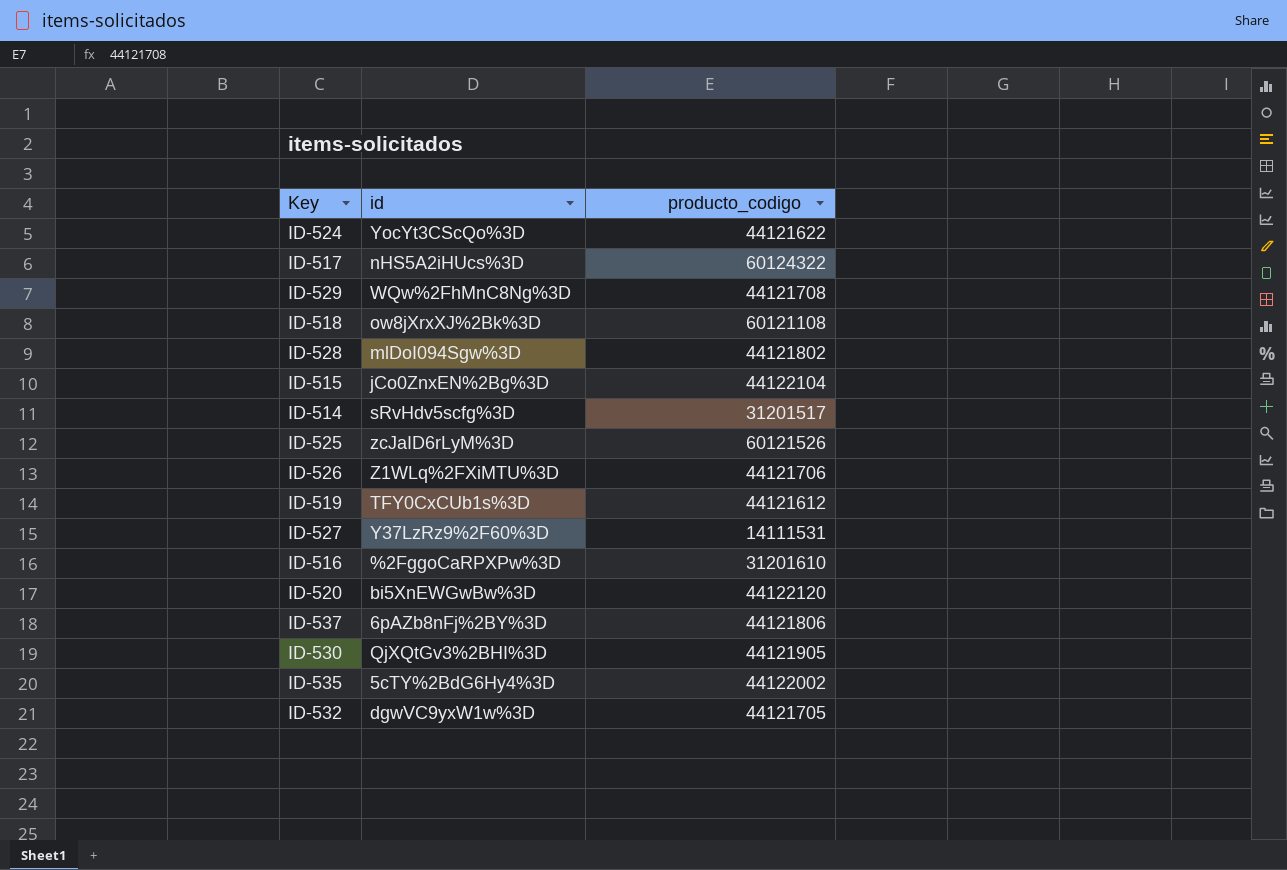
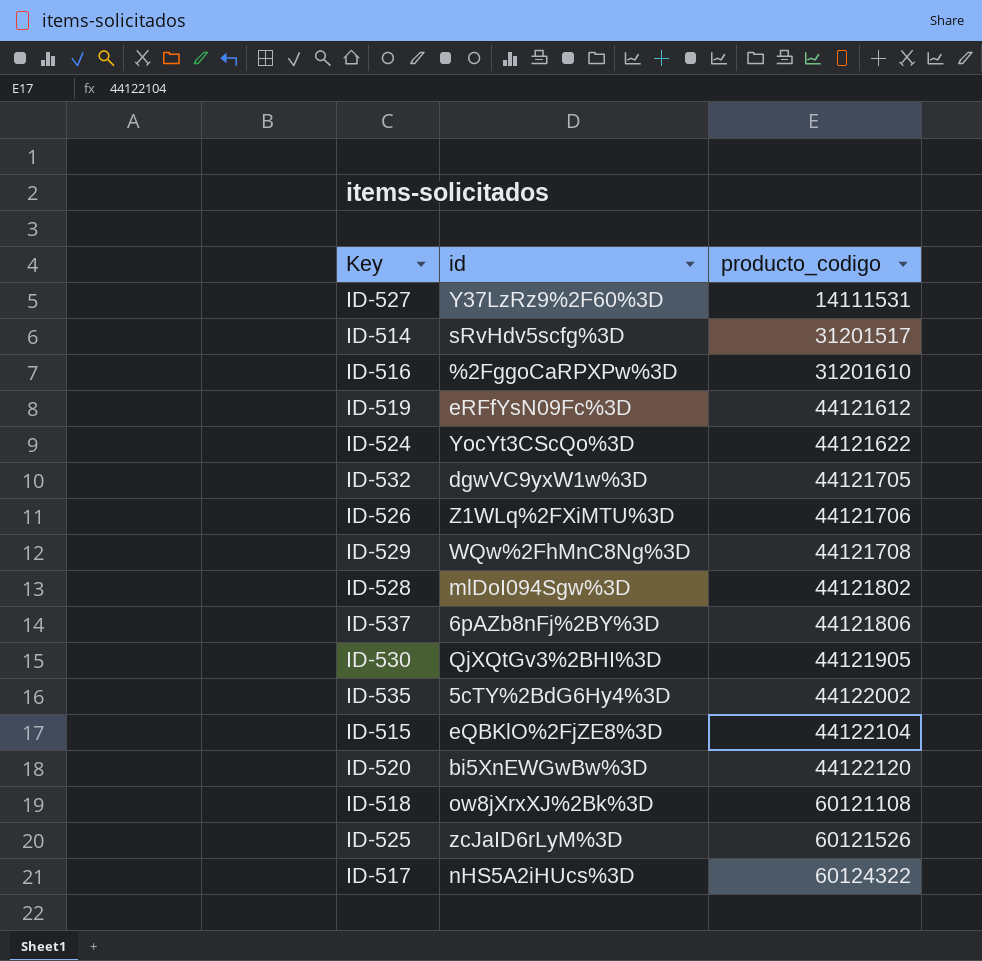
row order: none -> producto_codigo ascending
ID-519 | id: TFY0CxCUb1s%3D -> eRFfYsN09Fc%3D
ID-515 | id: jCo0ZnxEN%2Bg%3D -> eQBKlO%2FjZE8%3D

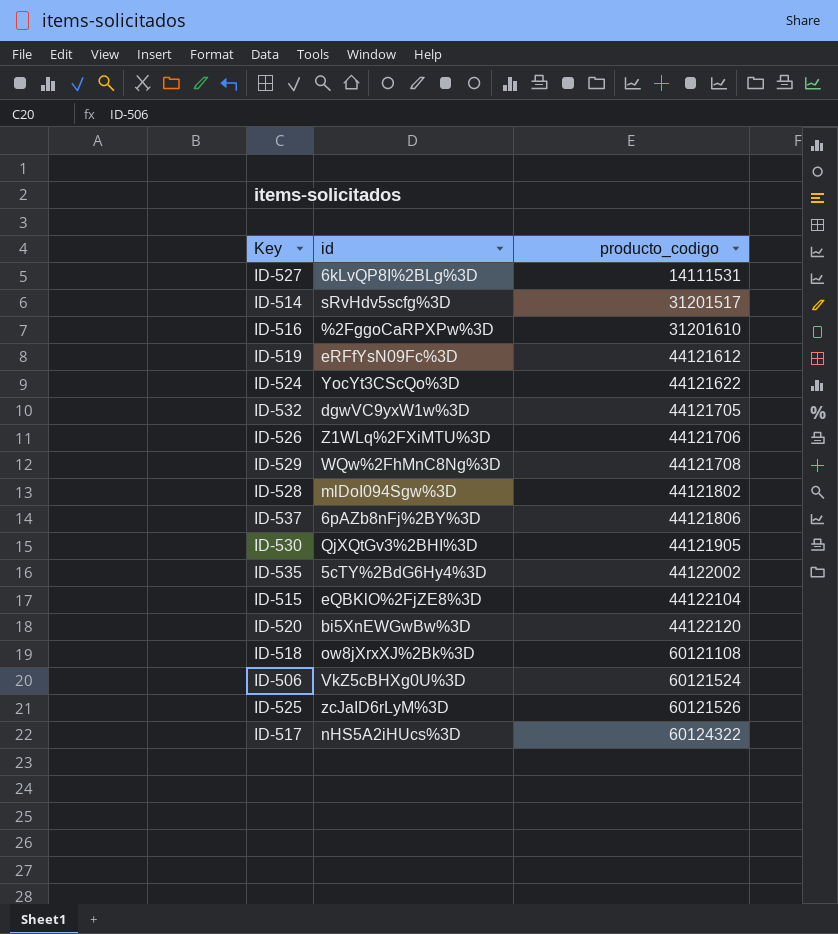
ID-527 | id: Y37LzRz9%2F60%3D -> 6kLvQP8I%2BLg%3D
row ID-506: none -> VkZ5cBHXg0U%3D | 60121524

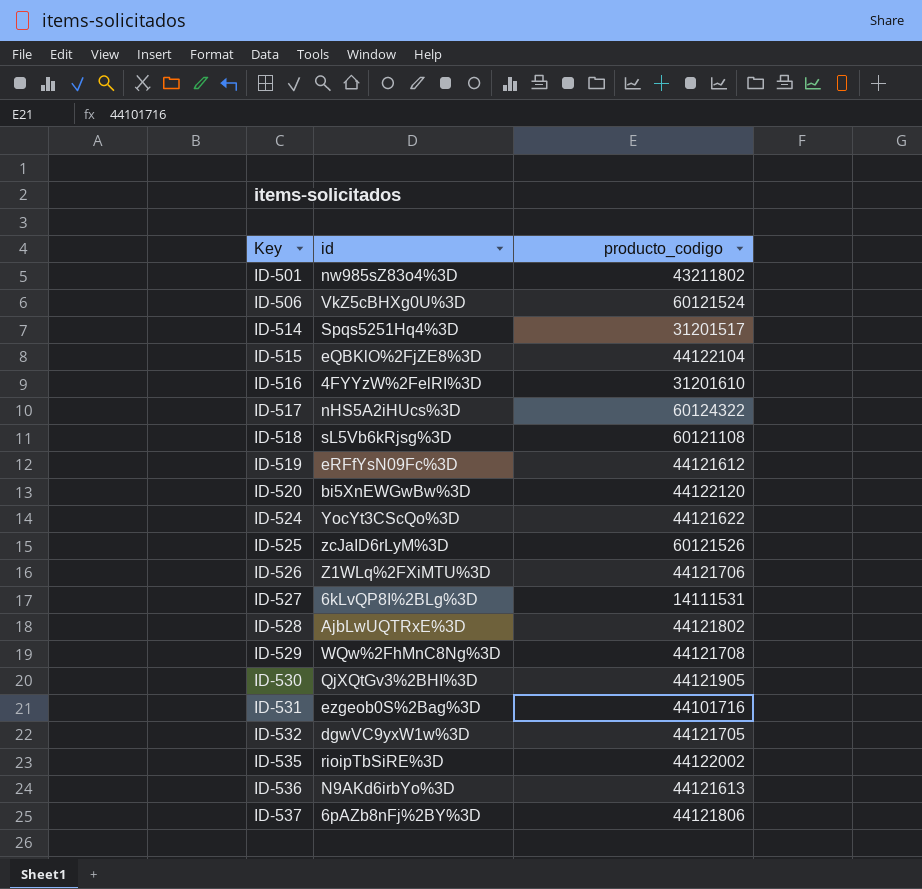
row order: producto_codigo ascending -> Key ascending
row ID-501: none -> nw985sZ83o4%3D | 43211802
ID-514 | id: sRvHdv5scfg%3D -> Spqs5251Hq4%3D
ID-516 | id: %2FggoCaRPXPw%3D -> 4FYYzW%2FelRI%3D
ID-518 | id: ow8jXrxXJ%2Bk%3D -> sL5Vb6kRjsg%3D
ID-528 | id: mlDoI094Sgw%3D -> AjbLwUQTRxE%3D
row ID-531: none -> ezgeob0S%2Bag%3D | 44101716
ID-535 | id: 5cTY%2BdG6Hy4%3D -> rioipTbSiRE%3D
row ID-536: none -> N9AKd6irbYo%3D | 44121613

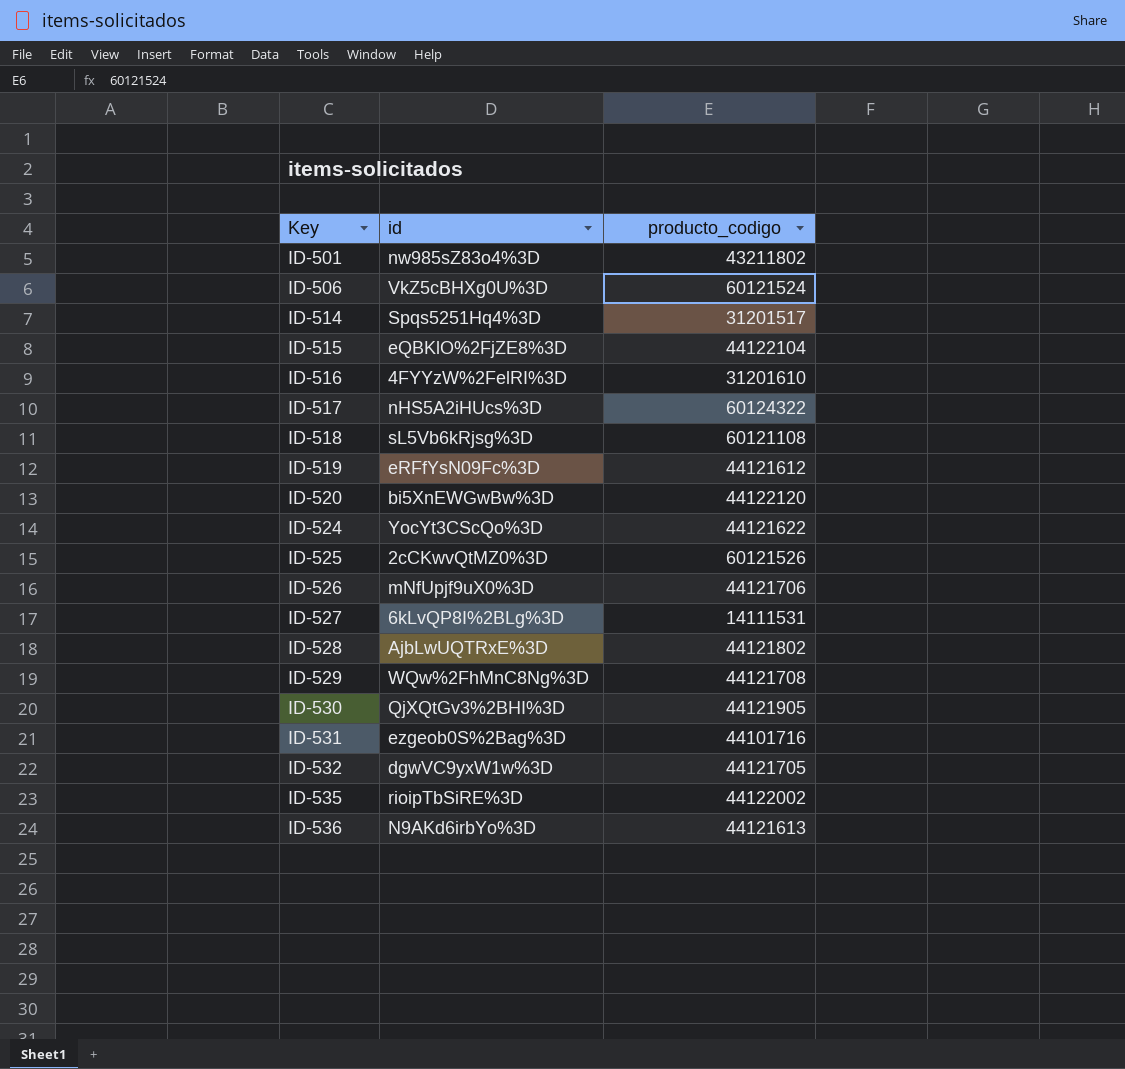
row ID-537: 6pAZb8nFj%2BY%3D | 44121806 -> none
ID-525 | id: zcJaID6rLyM%3D -> 2cCKwvQtMZ0%3D
ID-526 | id: Z1WLq%2FXiMTU%3D -> mNfUpjf9uX0%3D

